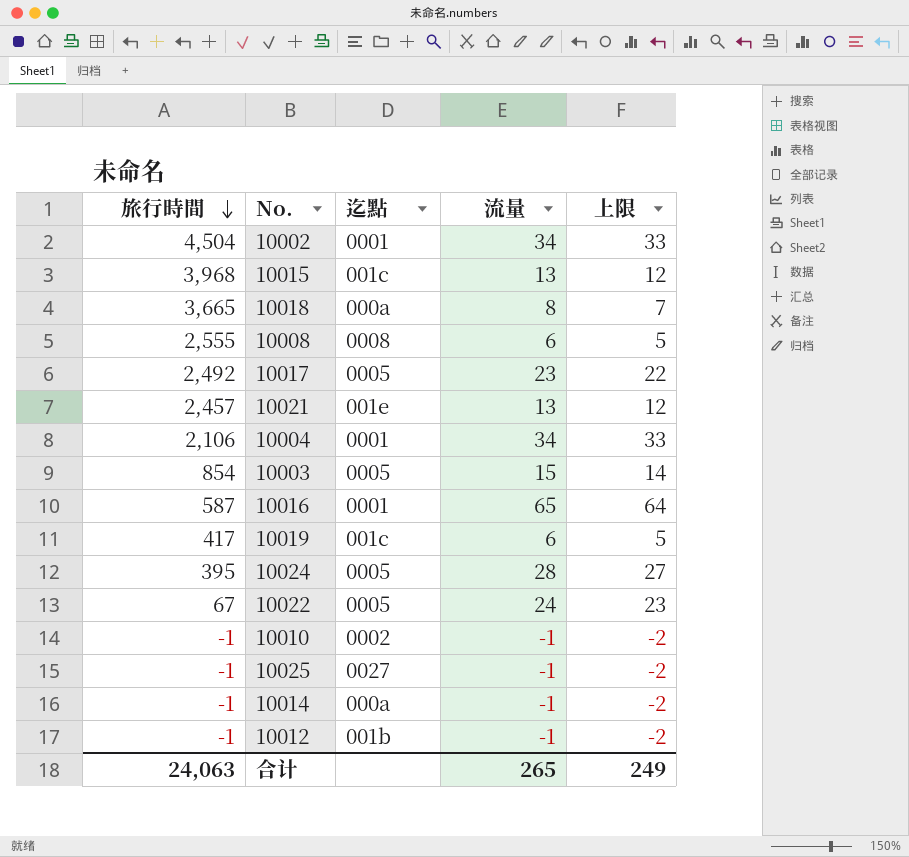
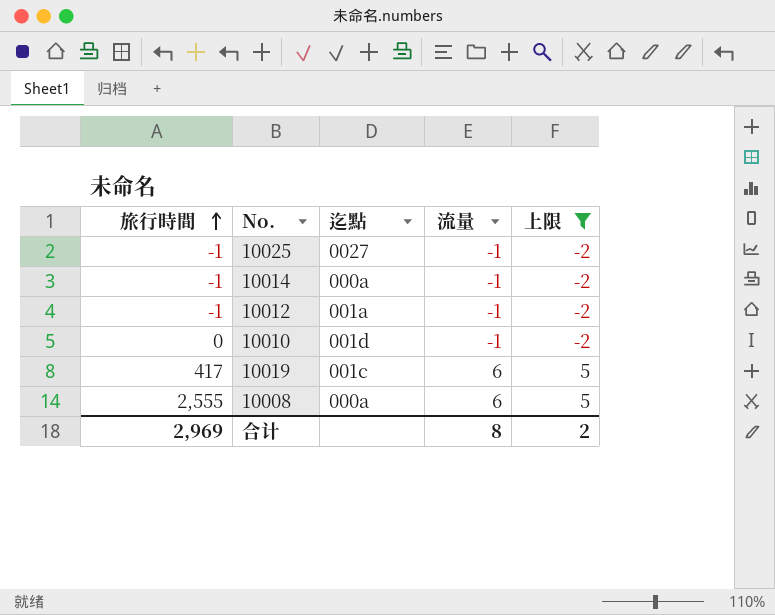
filter: none -> 上限 <= 5
row order: 旅行時間 descending -> 旅行時間 ascending
10012 | 迄點: 001b -> 001a
10010 | 旅行時間: -1 -> 0
10010 | 迄點: 0002 -> 001d
10008 | 迄點: 0008 -> 000a
合计 | 旅行時間: 24,063 -> 2,969
合计 | 流量: 265 -> 8
合计 | 上限: 249 -> 2

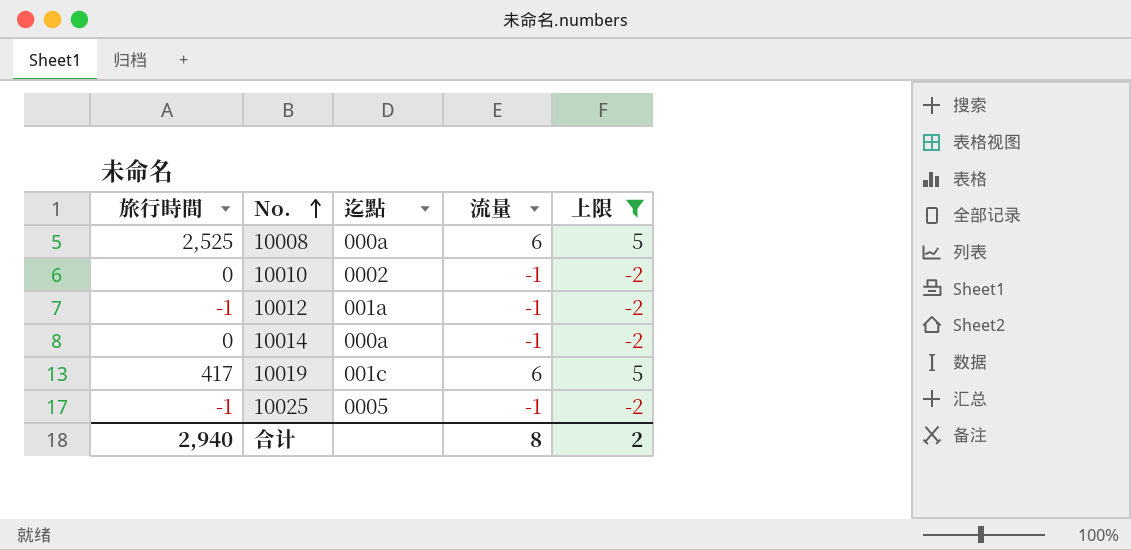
row order: 旅行時間 ascending -> No. ascending
10008 | 旅行時間: 2,555 -> 2,525
10010 | 迄點: 001d -> 0002
10014 | 旅行時間: -1 -> 0
10025 | 迄點: 0027 -> 0005
合计 | 旅行時間: 2,969 -> 2,940

